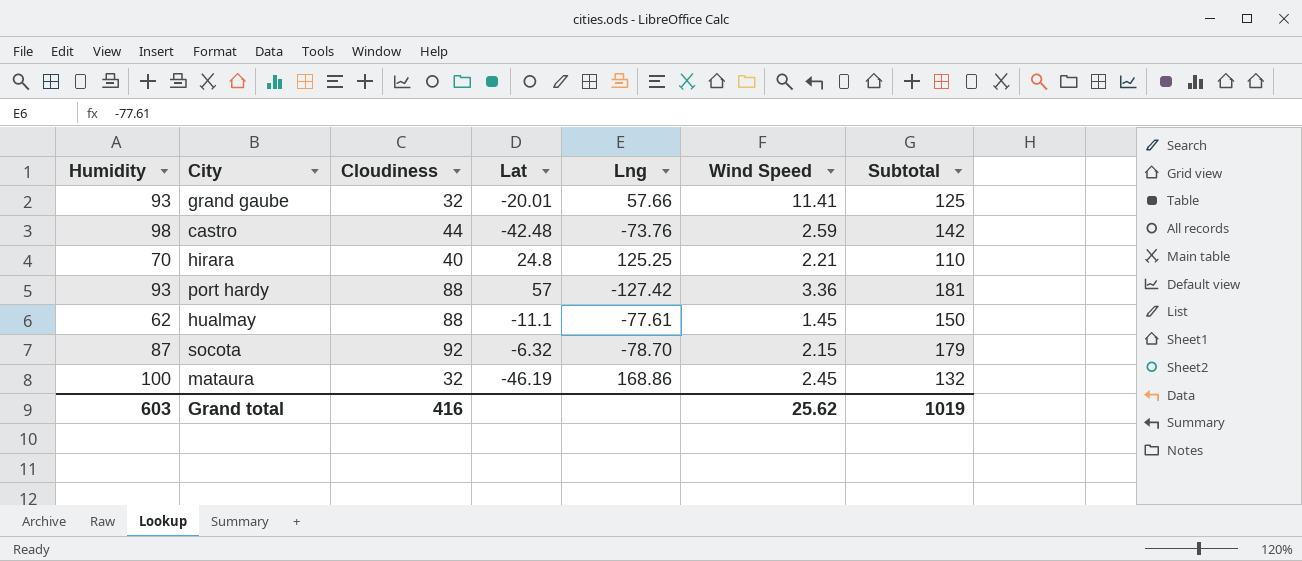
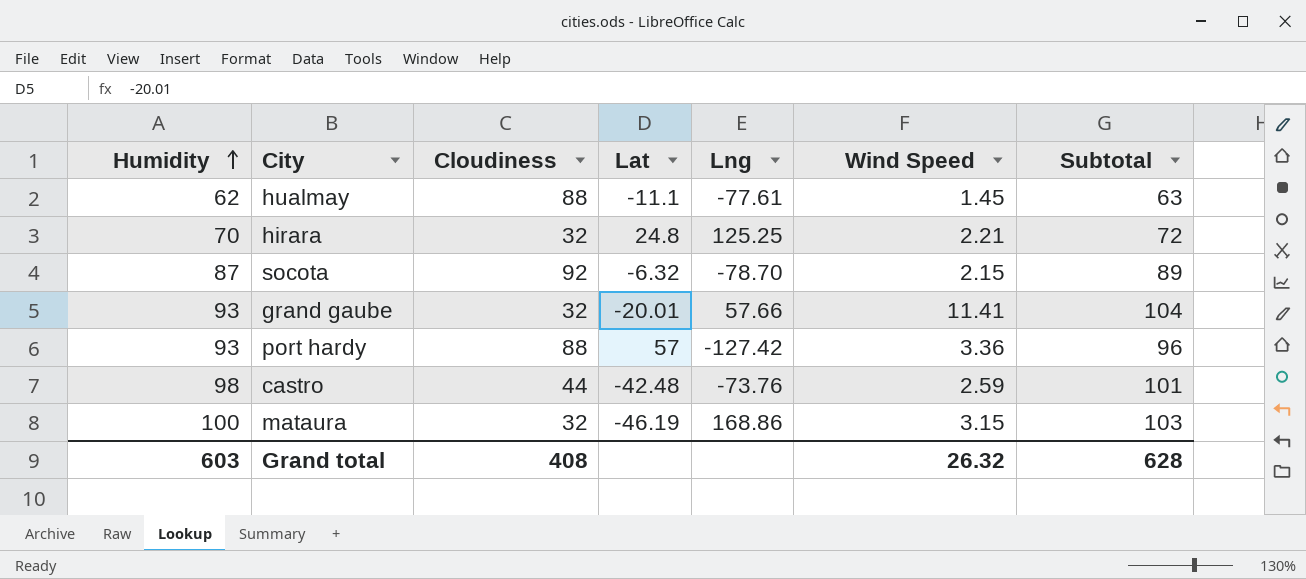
row order: none -> Humidity ascending
column Subtotal | formula: [Humidity] + [Cloudiness] -> [Humidity] + [Wind Speed]
hirara | Cloudiness: 40 -> 32
mataura | Wind Speed: 2.45 -> 3.15
Grand total | Cloudiness: 416 -> 408
Grand total | Wind Speed: 25.62 -> 26.32
Grand total | Subtotal: 1019 -> 628

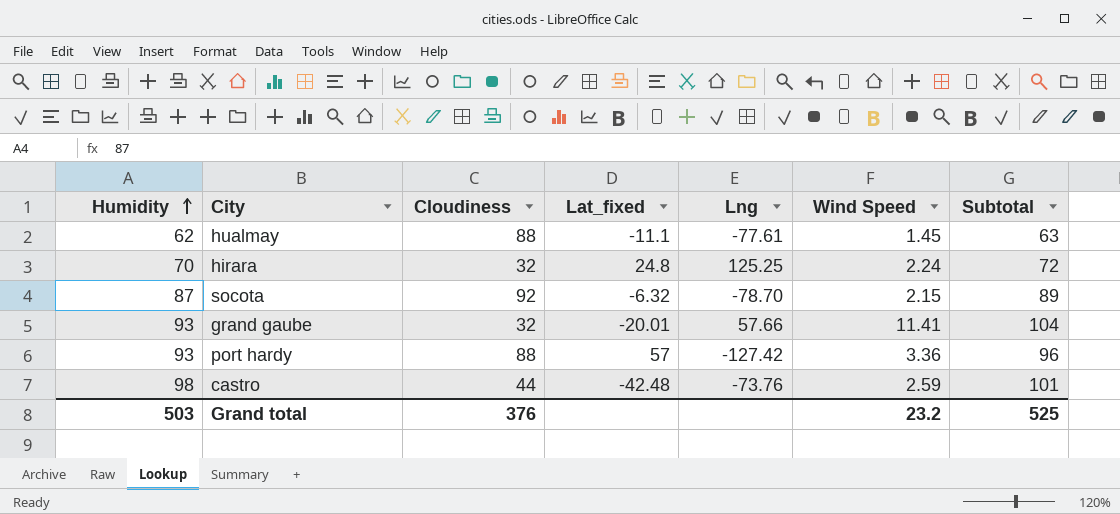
column name: Lat -> Lat_fixed
row mataura: 100 | 32 | -46.19 | 168.86 | 3.15 | 103 -> none
hirara | Wind Speed: 2.21 -> 2.24
Grand total | Humidity: 603 -> 503
Grand total | Cloudiness: 408 -> 376
Grand total | Wind Speed: 26.32 -> 23.2
Grand total | Subtotal: 628 -> 525

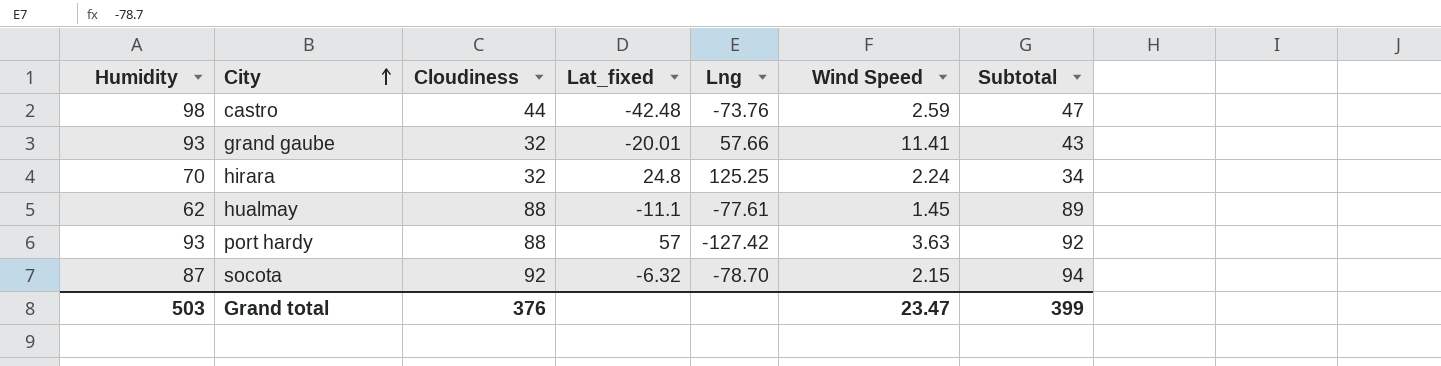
row order: Humidity ascending -> City ascending
column Subtotal | formula: [Humidity] + [Wind Speed] -> [Cloudiness] + [Wind Speed]
port hardy | Wind Speed: 3.36 -> 3.63
Grand total | Wind Speed: 23.2 -> 23.47
Grand total | Subtotal: 525 -> 399

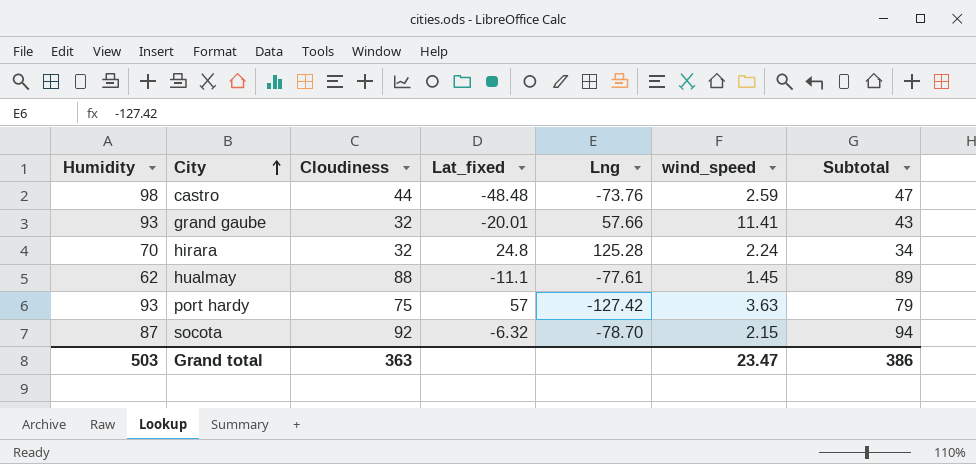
column name: Wind Speed -> wind_speed
castro | Lat_fixed: -42.48 -> -48.48
hirara | Lng: 125.25 -> 125.28
port hardy | Cloudiness: 88 -> 75
port hardy | Subtotal: 92 -> 79
Grand total | Cloudiness: 376 -> 363
Grand total | Subtotal: 399 -> 386

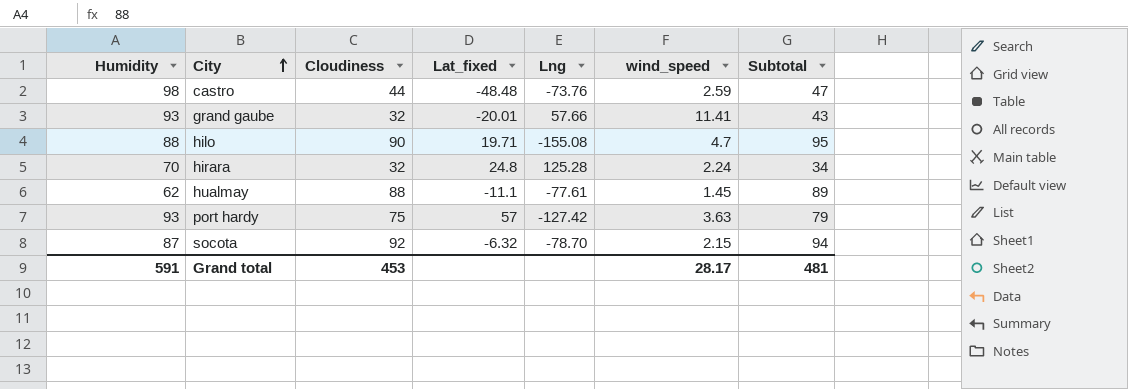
row hilo: none -> 88 | 90 | 19.71 | -155.08 | 4.7 | 95
Grand total | Humidity: 503 -> 591
Grand total | Cloudiness: 363 -> 453
Grand total | wind_speed: 23.47 -> 28.17
Grand total | Subtotal: 386 -> 481

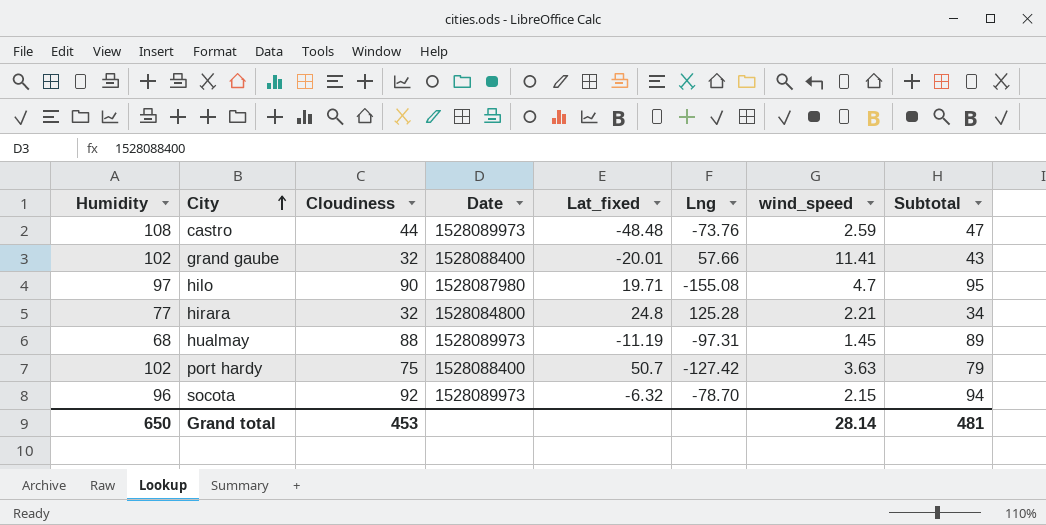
column Date | position: none -> 4
castro | Humidity: 98 -> 108
grand gaube | Humidity: 93 -> 102
hilo | Humidity: 88 -> 97
hirara | Humidity: 70 -> 77
hirara | wind_speed: 2.24 -> 2.21
hualmay | Humidity: 62 -> 68
hualmay | Lat_fixed: -11.1 -> -11.19
hualmay | Lng: -77.61 -> -97.31
port hardy | Humidity: 93 -> 102
port hardy | Lat_fixed: 57 -> 50.7
socota | Humidity: 87 -> 96
Grand total | Humidity: 591 -> 650
Grand total | wind_speed: 28.17 -> 28.14

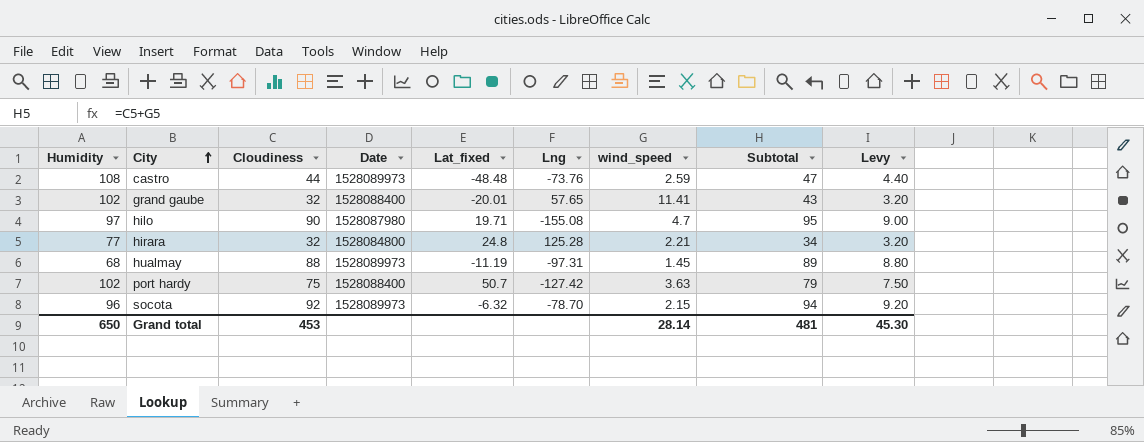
column Levy | formula: none -> [Cloudiness] * 0.1
grand gaube | Lng: 57.66 -> 57.65

